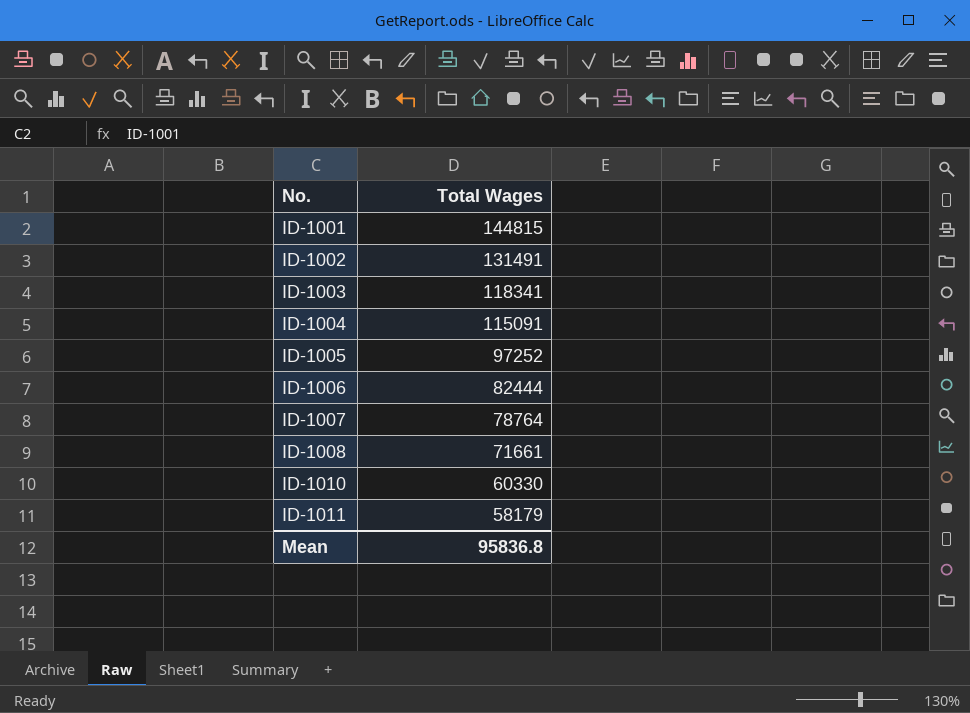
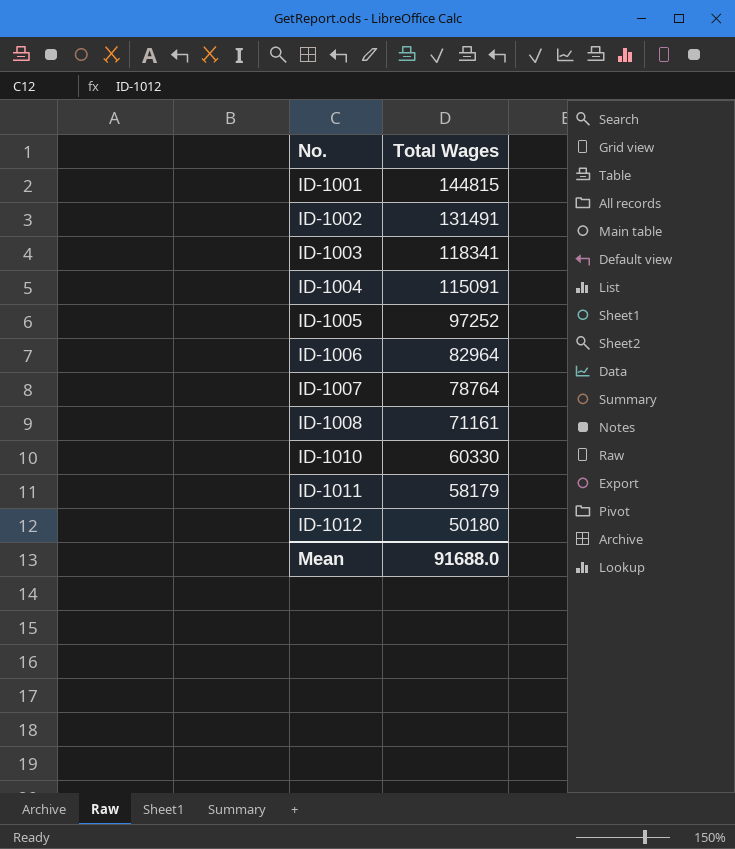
ID-1006 | Total Wages: 82444 -> 82964
ID-1008 | Total Wages: 71661 -> 71161
row ID-1012: none -> 50180
Mean | Total Wages: 95836.8 -> 91688.0

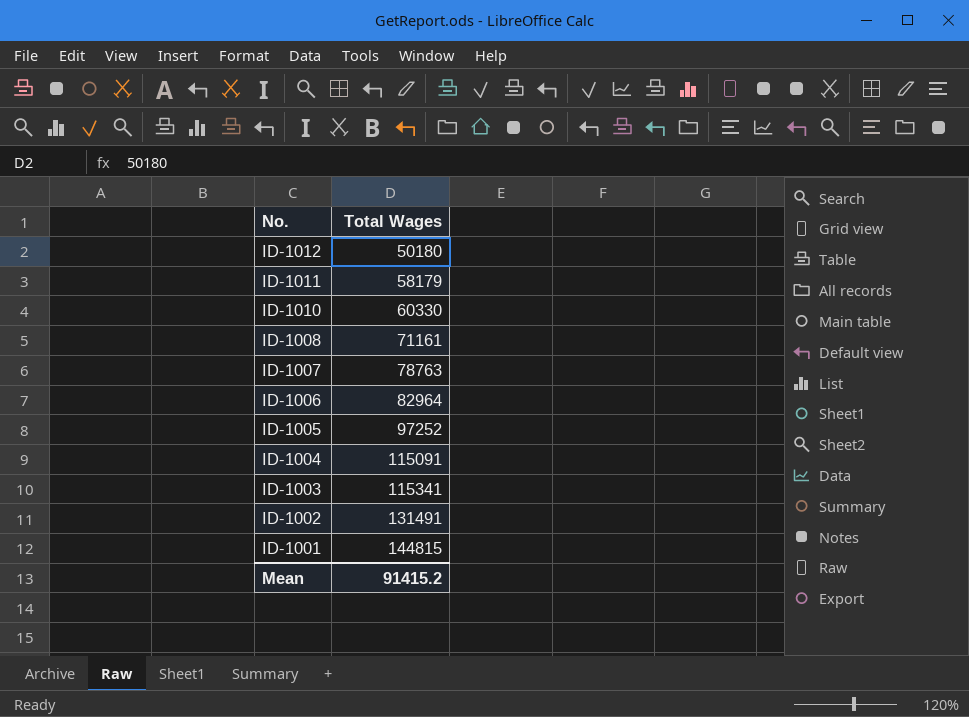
row order: No. ascending -> No. descending
ID-1007 | Total Wages: 78764 -> 78763
ID-1003 | Total Wages: 118341 -> 115341
Mean | Total Wages: 91688.0 -> 91415.2

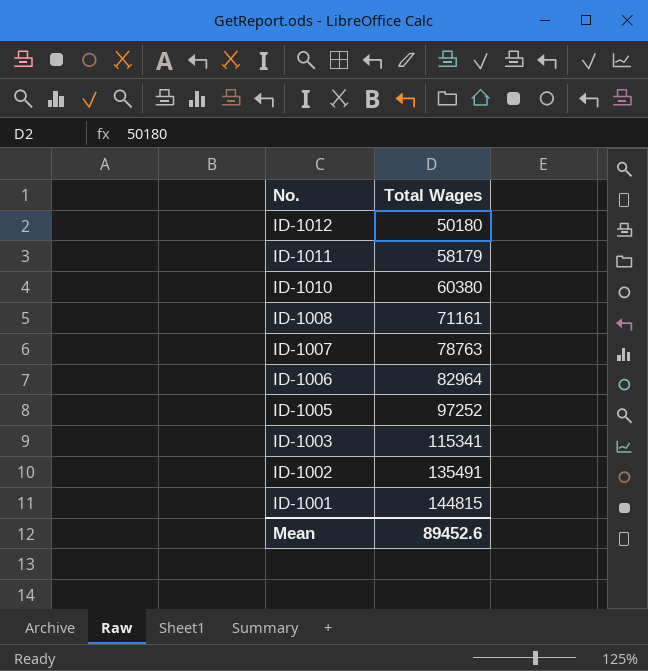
row ID-1004: 115091 -> none
ID-1010 | Total Wages: 60330 -> 60380
ID-1002 | Total Wages: 131491 -> 135491
Mean | Total Wages: 91415.2 -> 89452.6

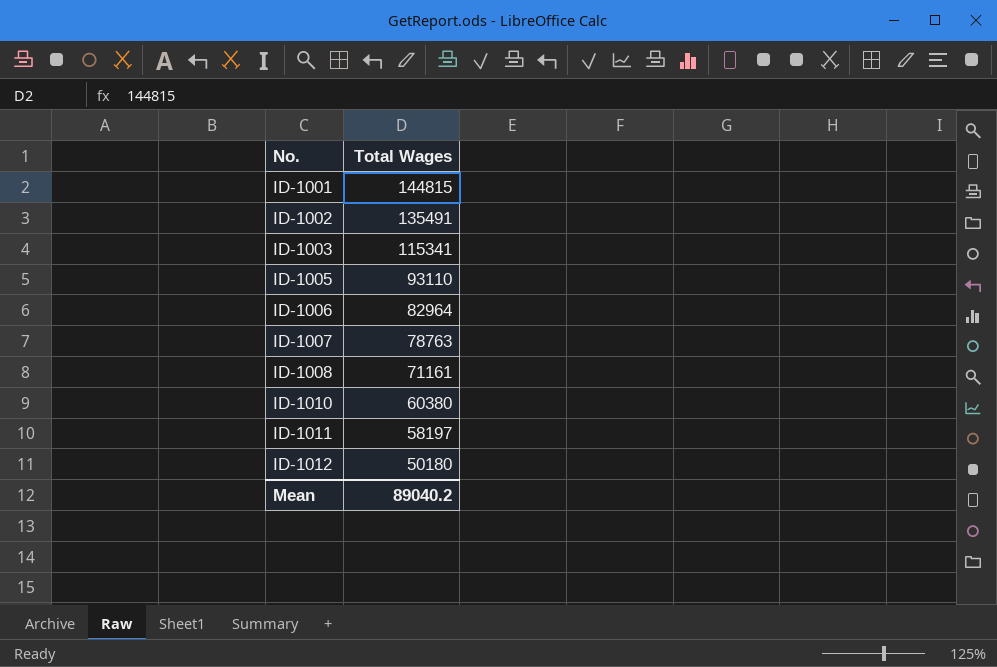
row order: No. descending -> No. ascending
ID-1005 | Total Wages: 97252 -> 93110
ID-1011 | Total Wages: 58179 -> 58197
Mean | Total Wages: 89452.6 -> 89040.2

